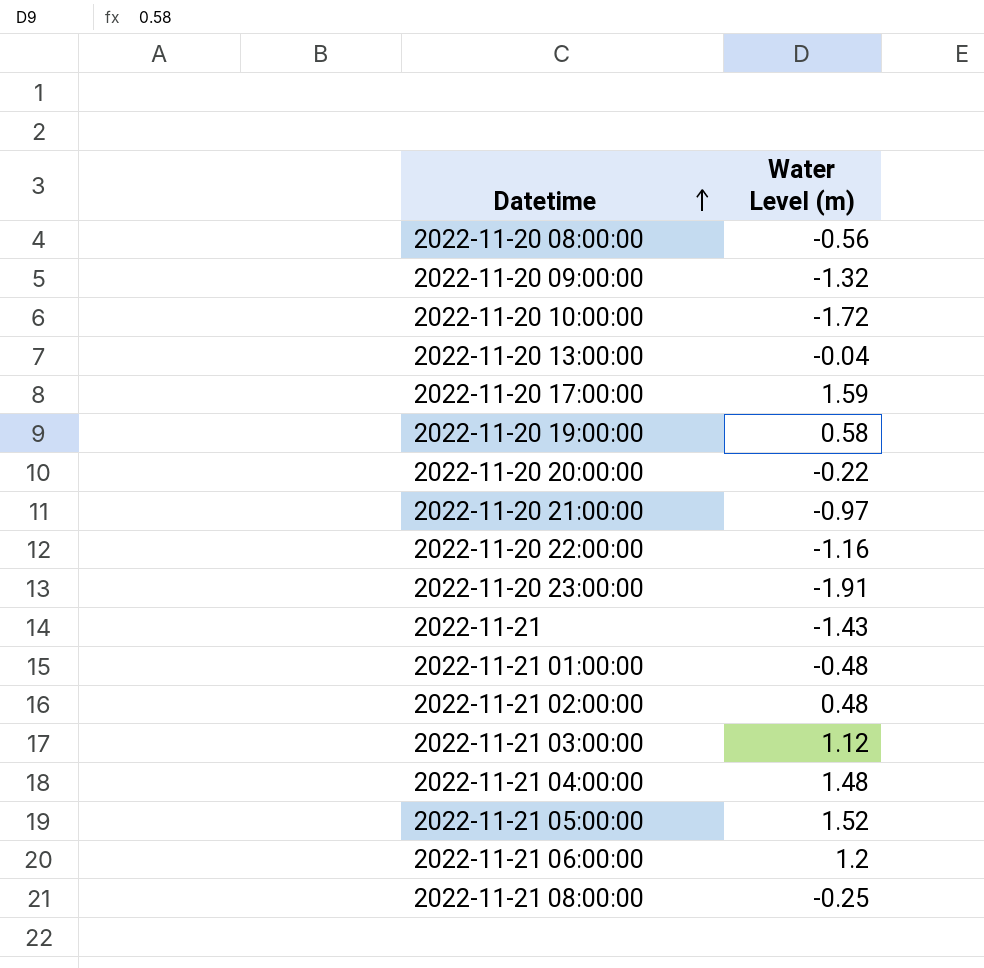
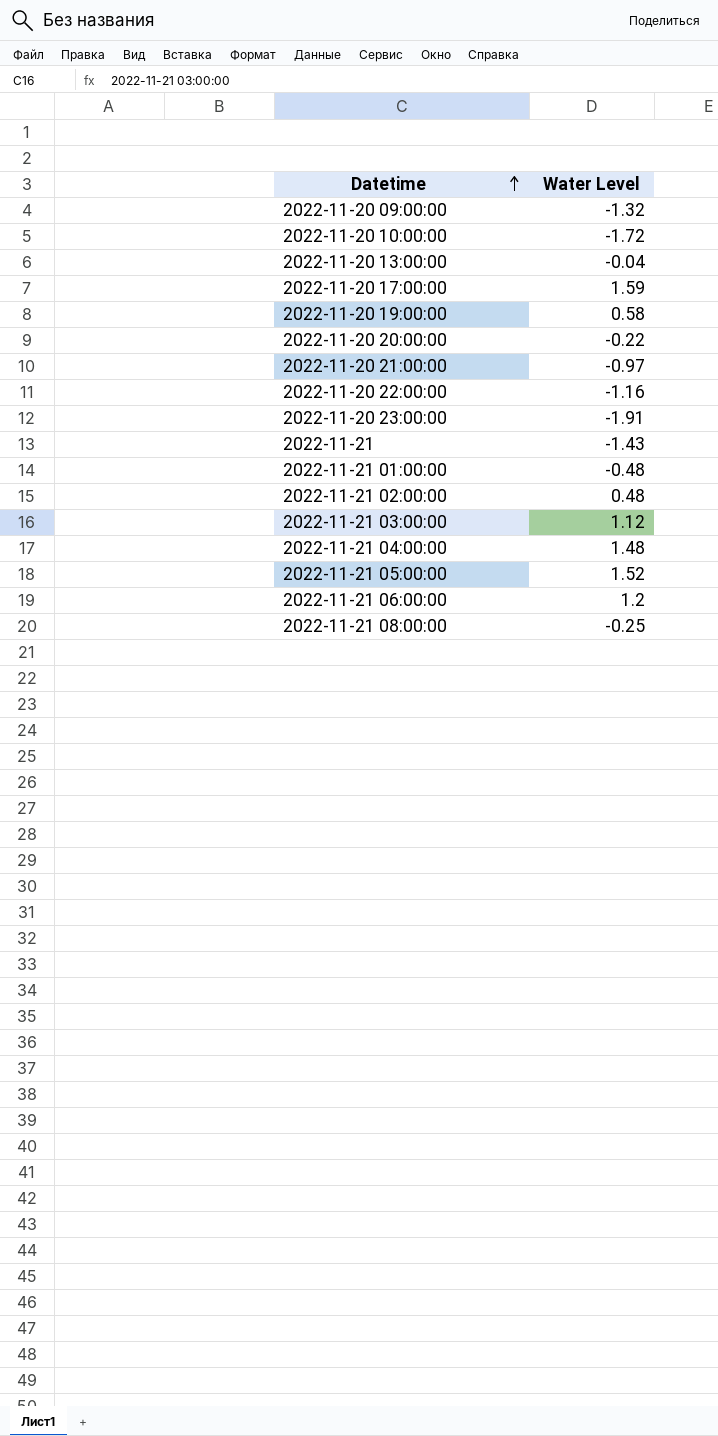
column name: Water Level (m) -> Water Level
row 2022-11-20 08:00:00: -0.56 -> none

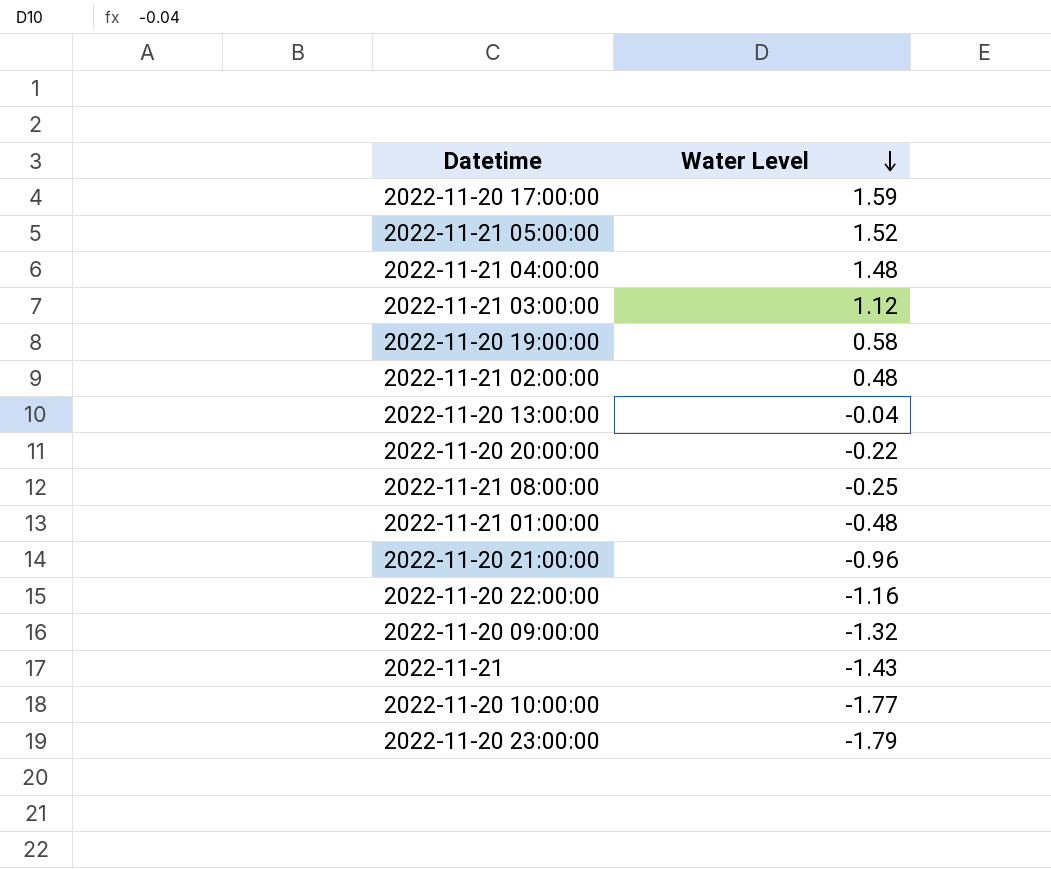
row order: Datetime ascending -> Water Level descending
row 2022-11-21 06:00:00: 1.2 -> none
2022-11-20 21:00:00 | Water Level: -0.97 -> -0.96
2022-11-20 10:00:00 | Water Level: -1.72 -> -1.77
2022-11-20 23:00:00 | Water Level: -1.91 -> -1.79

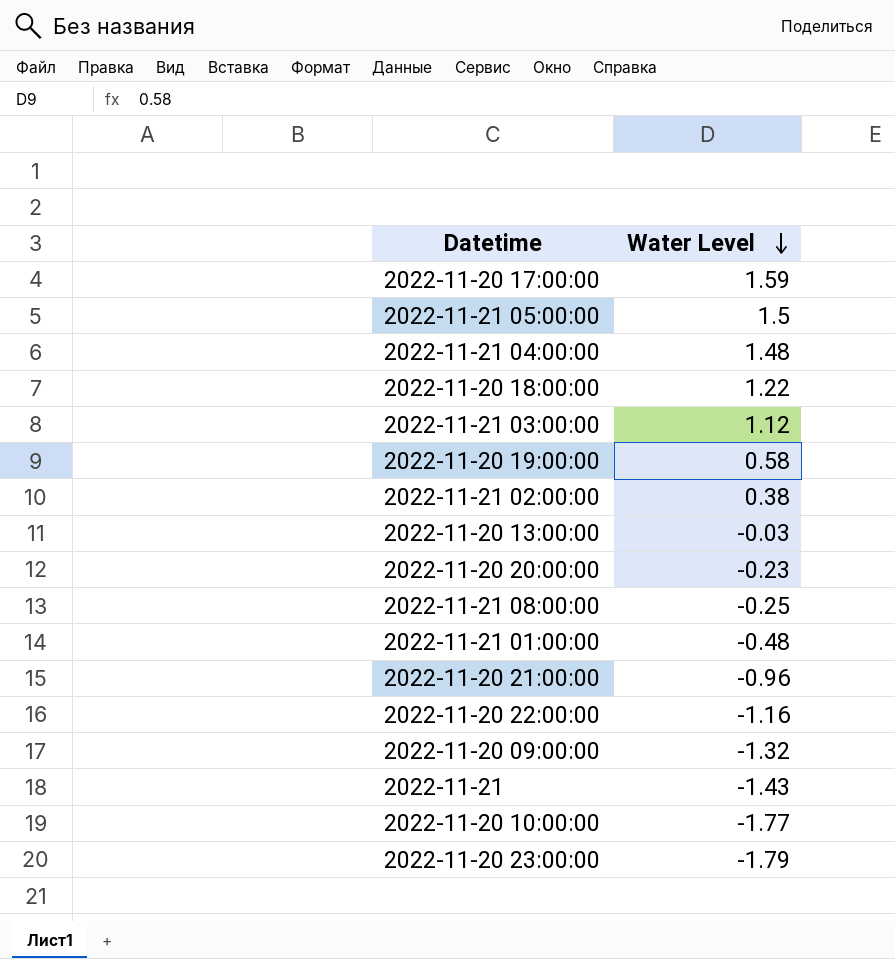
2022-11-21 05:00:00 | Water Level: 1.52 -> 1.5
row 2022-11-20 18:00:00: none -> 1.22
2022-11-21 02:00:00 | Water Level: 0.48 -> 0.38
2022-11-20 13:00:00 | Water Level: -0.04 -> -0.03
2022-11-20 20:00:00 | Water Level: -0.22 -> -0.23

